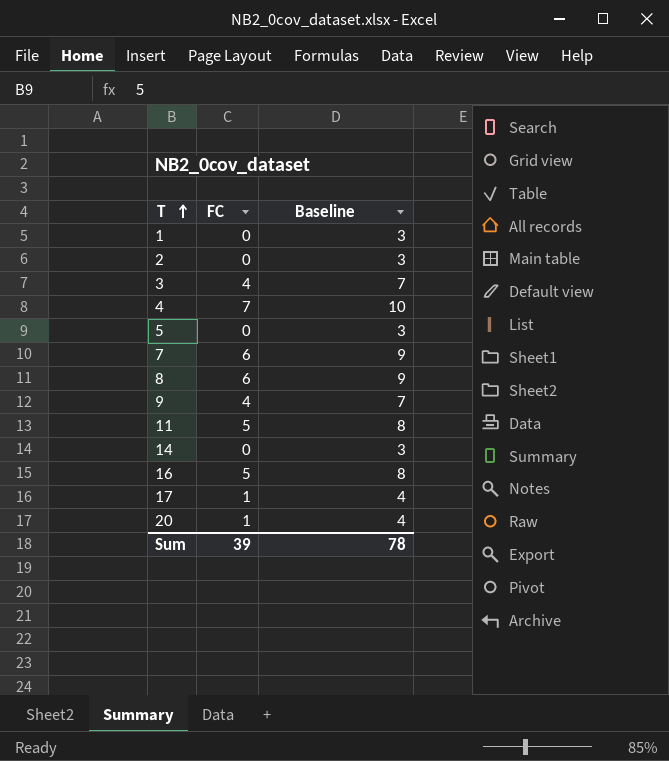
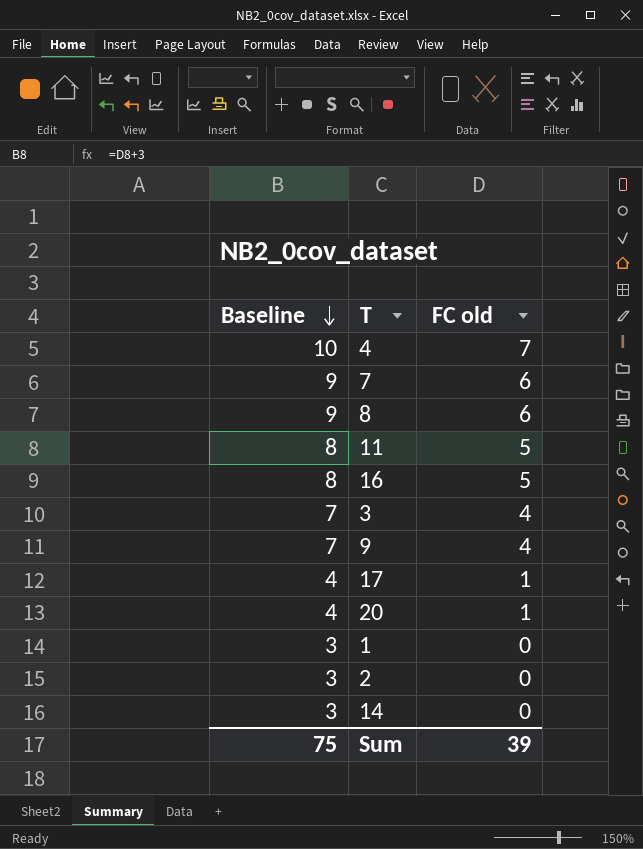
row order: T ascending -> Baseline descending
column Baseline | position: 3 -> 1
column name: FC -> FC old
row 5: 0 | 3 -> none
Sum | Baseline: 78 -> 75

